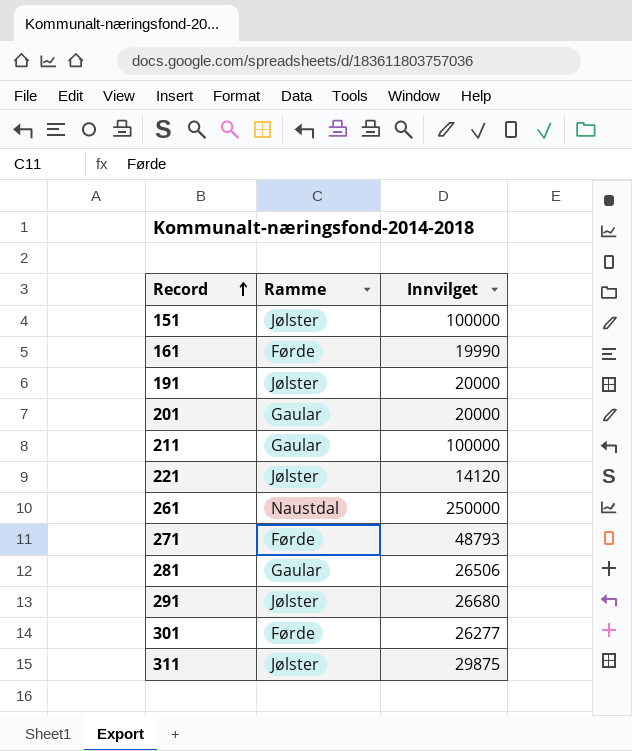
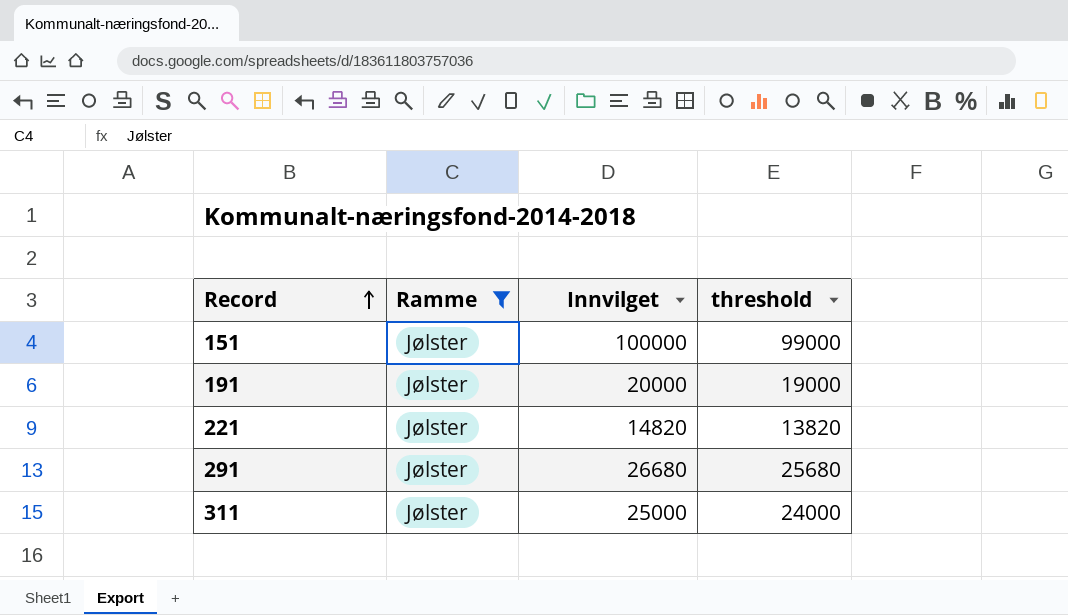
filter: none -> Ramme = Jølster
column threshold | formula: none -> [Innvilget] - 1000
221 | Innvilget: 14120 -> 14820
311 | Innvilget: 29875 -> 25000

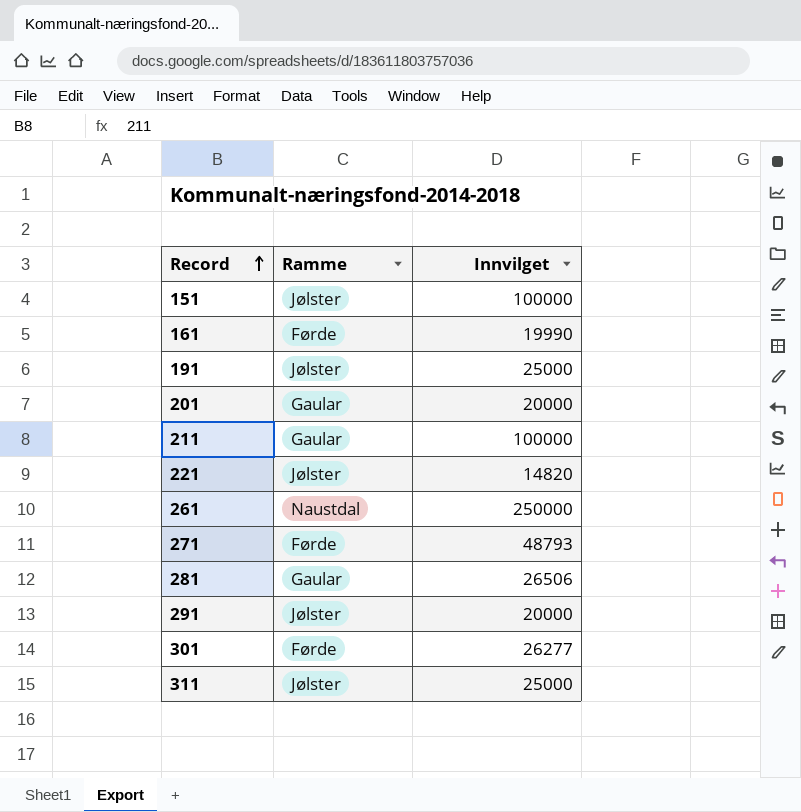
filter: Ramme = Jølster -> none
column threshold | formula: [Innvilget] - 1000 -> none
191 | Innvilget: 20000 -> 25000
291 | Innvilget: 26680 -> 20000

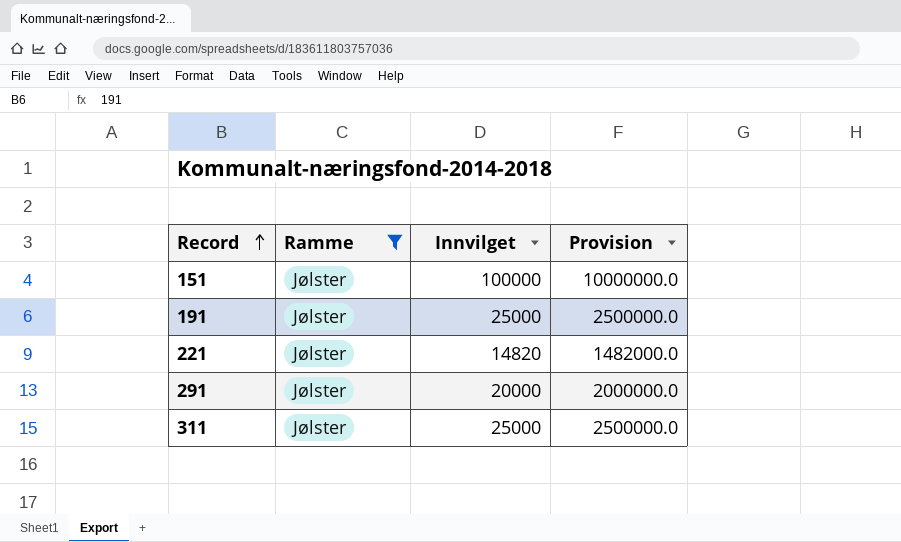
filter: none -> Ramme = Jølster
column Provision | formula: none -> [Innvilget] * 100

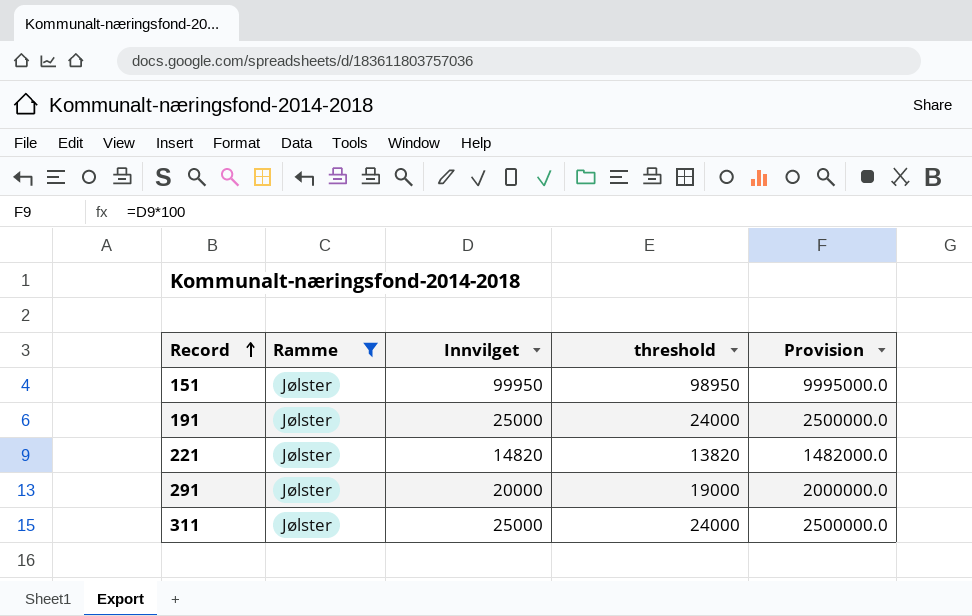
column threshold | formula: none -> [Innvilget] - 1000
151 | Innvilget: 100000 -> 99950
151 | Provision: 10000000.0 -> 9995000.0

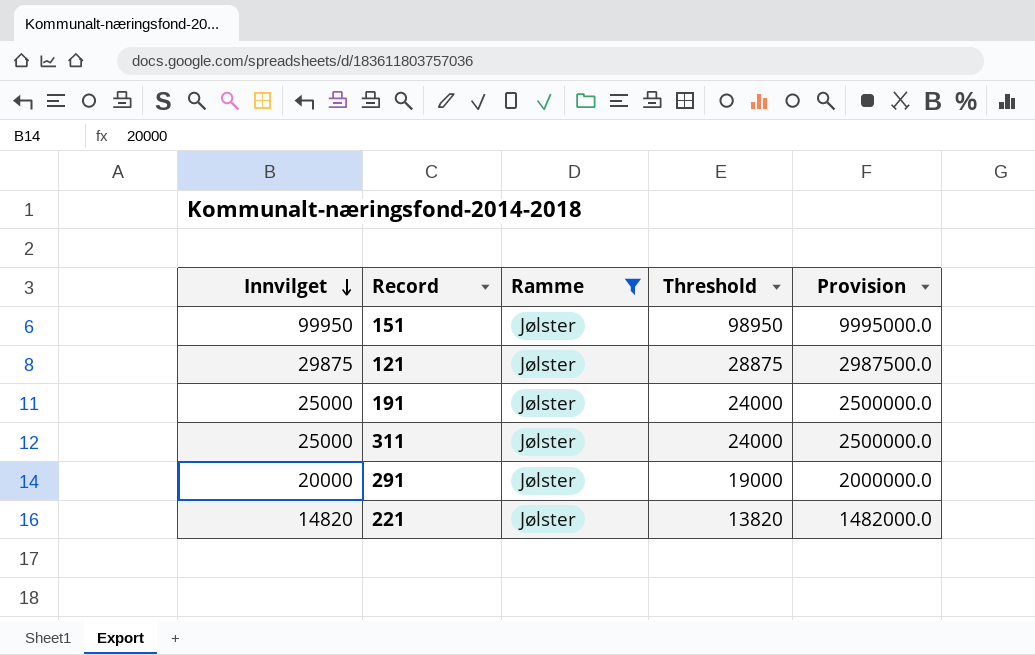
row order: Record ascending -> Innvilget descending
column Innvilget | position: 3 -> 1
column name: threshold -> Threshold
row 121: none -> 29875 | Jølster | 28875 | 2987500.0

